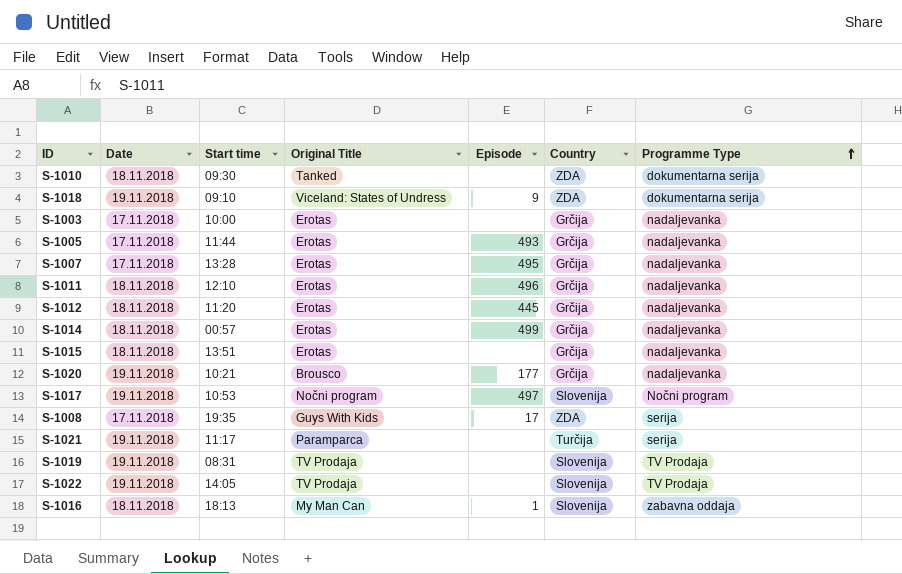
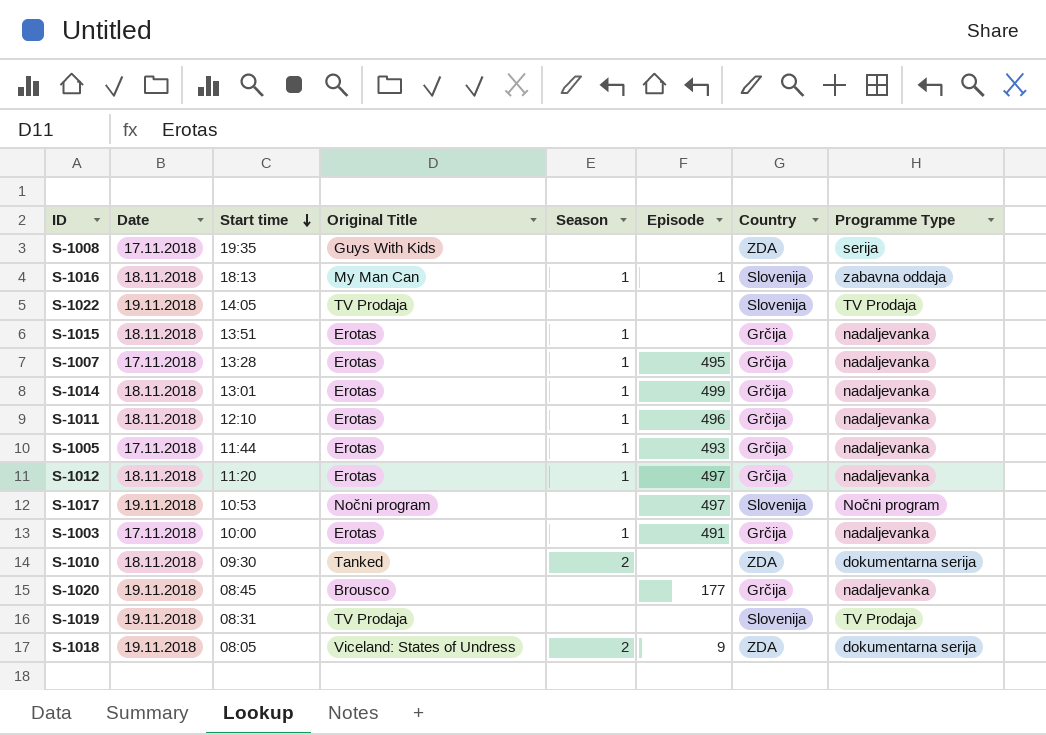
row order: Programme Type ascending -> Start time descending
column Season | position: none -> 5
row S-1021: 19.11.2018 | 11:17 | Paramparca | none | Turčija | serija -> none
S-1008 | Episode: 17 -> none
S-1014 | Start time: 00:57 -> 13:01
S-1012 | Episode: 445 -> 497
S-1003 | Episode: none -> 491
S-1020 | Start time: 10:21 -> 08:45
S-1018 | Start time: 09:10 -> 08:05

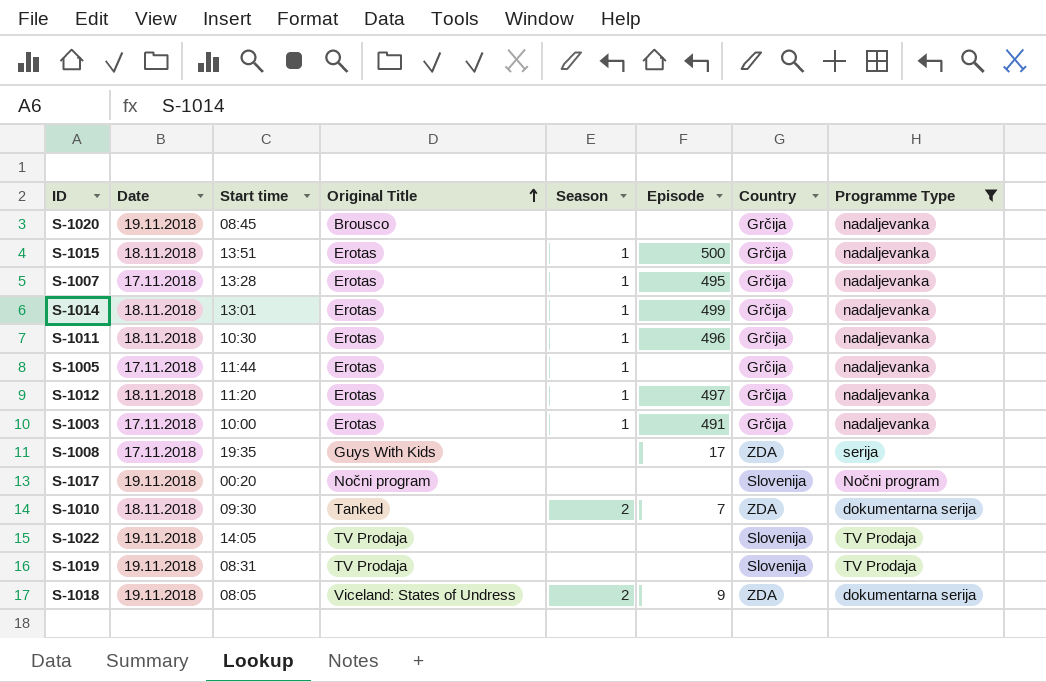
filter: none -> Programme Type != zabavna oddaja
row order: Start time descending -> Original Title ascending
S-1020 | Episode: 177 -> none
S-1015 | Episode: none -> 500
S-1011 | Start time: 12:10 -> 10:30
S-1005 | Episode: 493 -> none
S-1008 | Episode: none -> 17
S-1017 | Start time: 10:53 -> 00:20
S-1017 | Episode: 497 -> none
S-1010 | Episode: none -> 7

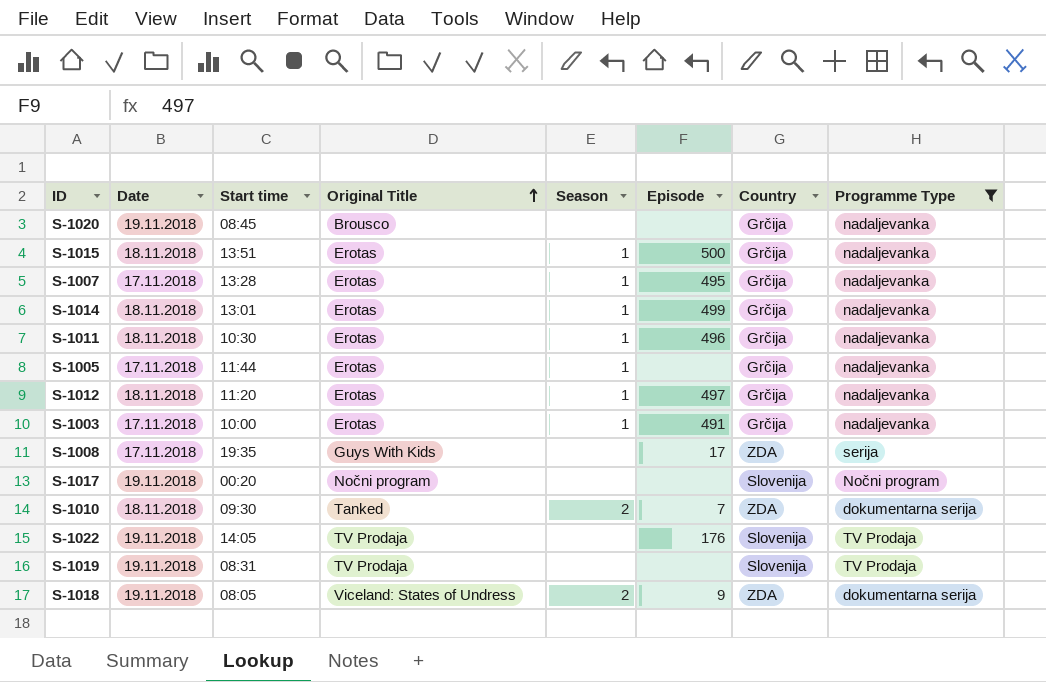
S-1022 | Episode: none -> 176

